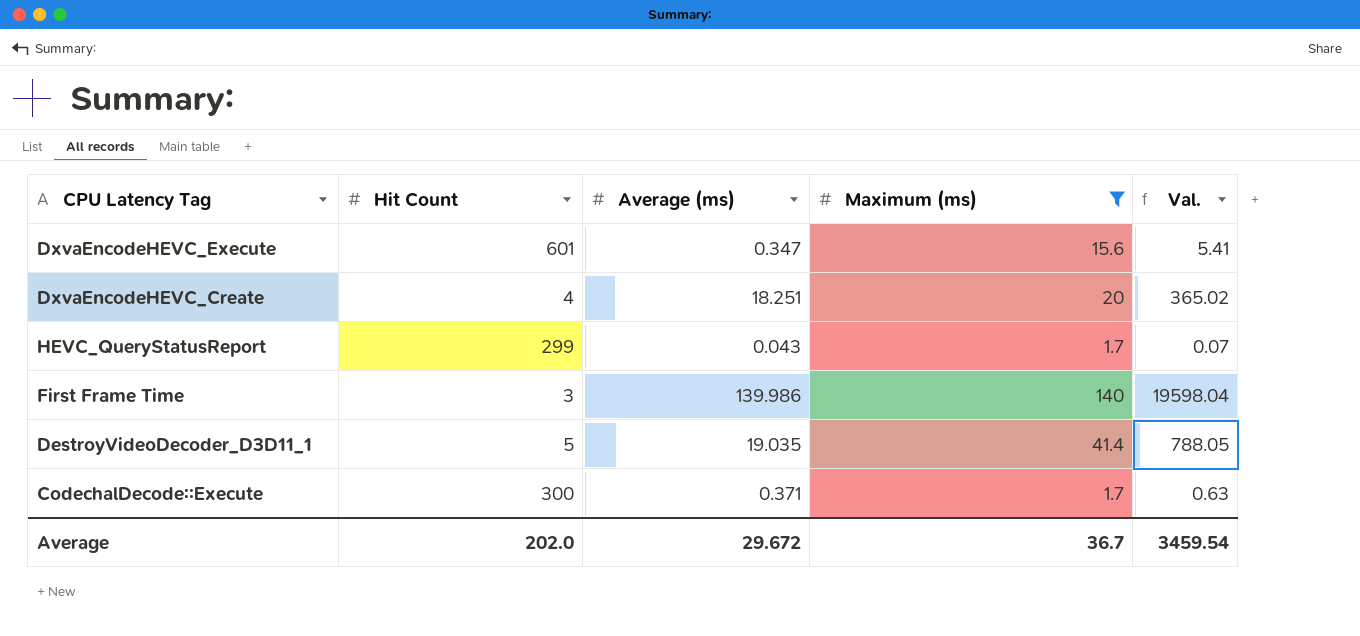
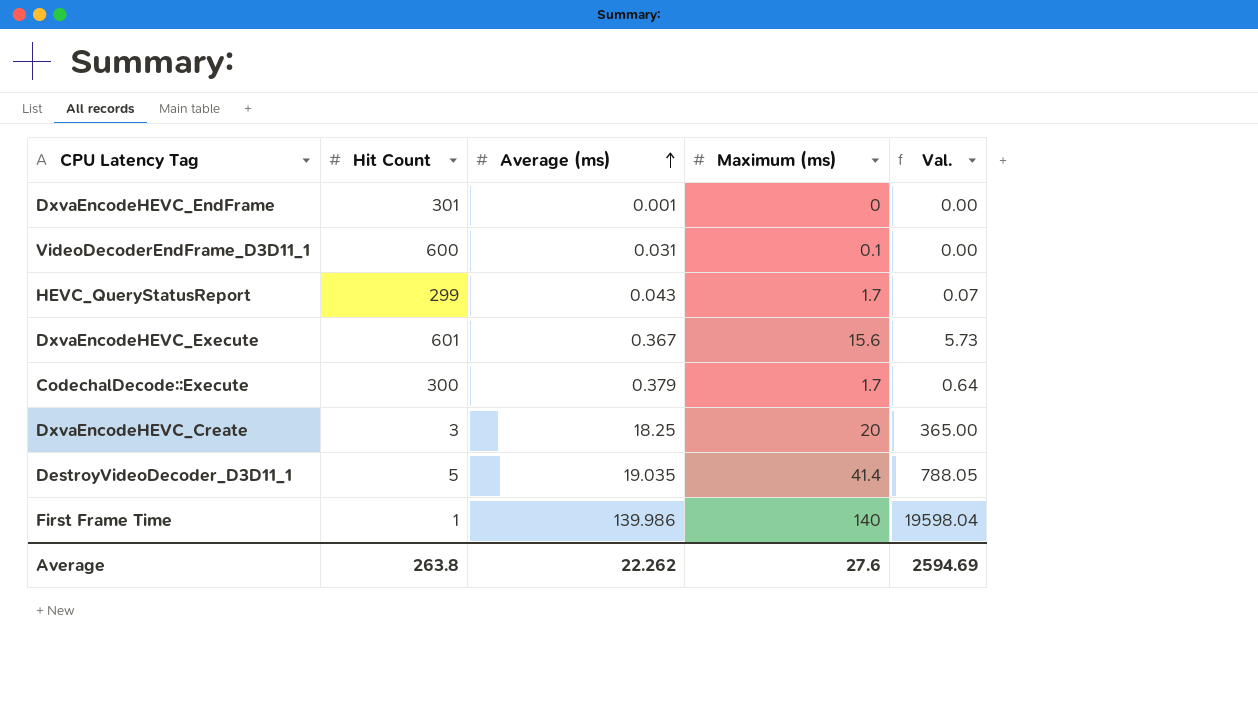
filter: Maximum (ms) >= 1.7 -> none
row order: none -> Average (ms) ascending
DxvaEncodeHEVC_Execute | Average (ms): 0.347 -> 0.367
DxvaEncodeHEVC_Execute | Val.: 5.41 -> 5.73
CodechalDecode::Execute | Average (ms): 0.371 -> 0.379
CodechalDecode::Execute | Val.: 0.63 -> 0.64
DxvaEncodeHEVC_Create | Hit Count: 4 -> 3
DxvaEncodeHEVC_Create | Average (ms): 18.251 -> 18.25
DxvaEncodeHEVC_Create | Val.: 365.02 -> 365.00
First Frame Time | Hit Count: 3 -> 1
Average | Hit Count: 202.0 -> 263.8
Average | Average (ms): 29.672 -> 22.262
Average | Maximum (ms): 36.7 -> 27.6
Average | Val.: 3459.54 -> 2594.69

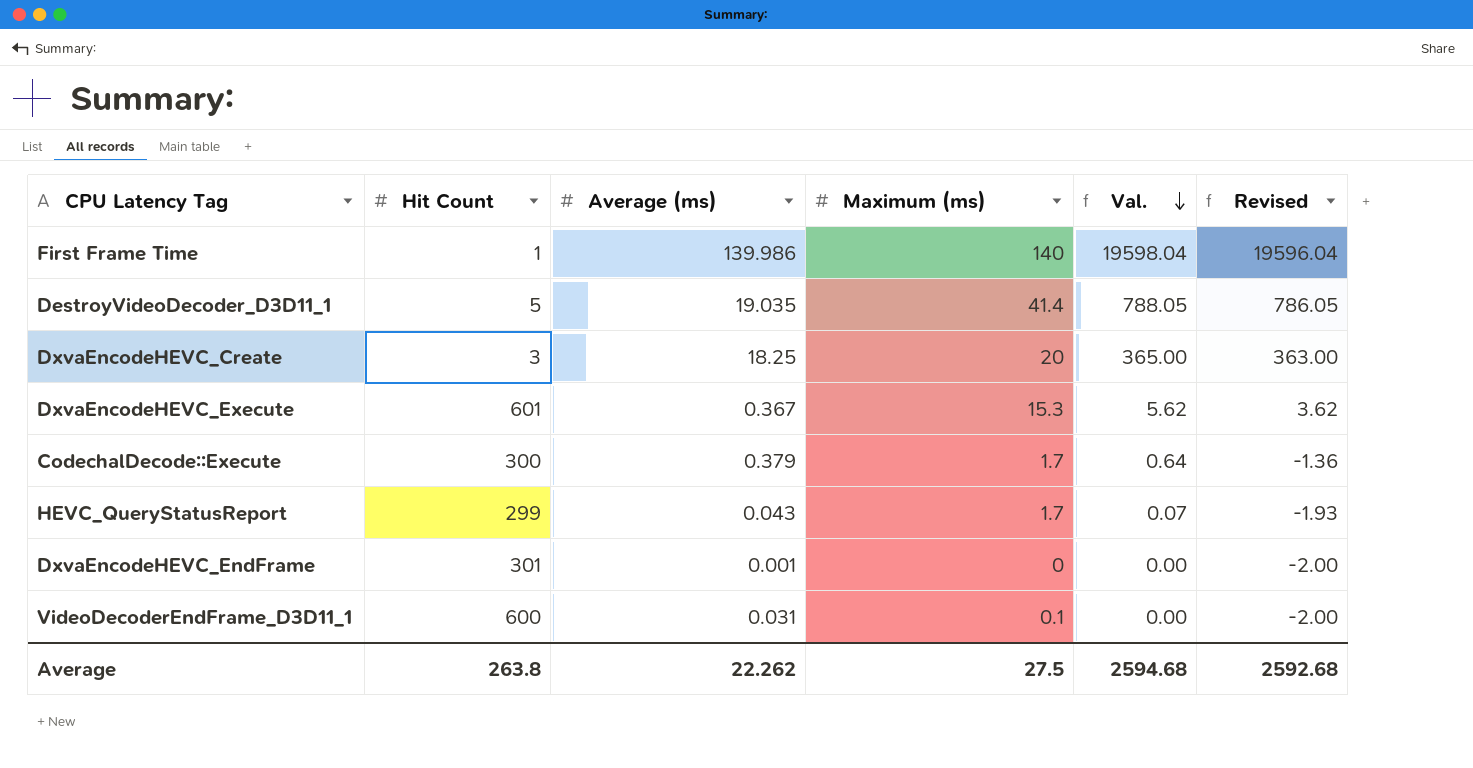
row order: Average (ms) ascending -> Val. descending
column Revised | formula: none -> [Val.] - 2
DxvaEncodeHEVC_Execute | Maximum (ms): 15.6 -> 15.3
DxvaEncodeHEVC_Execute | Val.: 5.73 -> 5.62
Average | Maximum (ms): 27.6 -> 27.5
Average | Val.: 2594.69 -> 2594.68

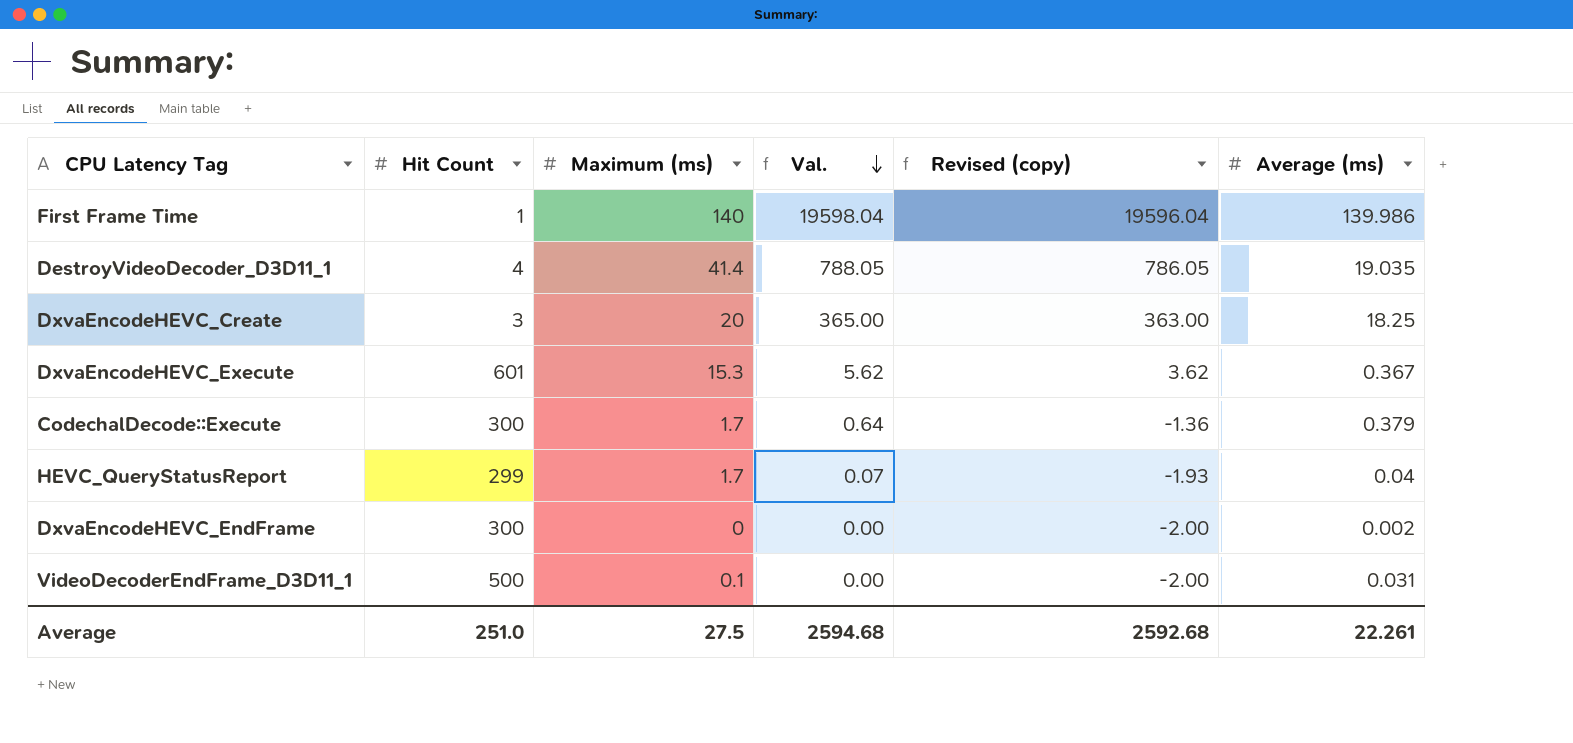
column name: Revised -> Revised (copy)
column Average (ms) | position: 3 -> 6
DestroyVideoDecoder_D3D11_1 | Hit Count: 5 -> 4
HEVC_QueryStatusReport | Average (ms): 0.043 -> 0.04
DxvaEncodeHEVC_EndFrame | Hit Count: 301 -> 300
DxvaEncodeHEVC_EndFrame | Average (ms): 0.001 -> 0.002
VideoDecoderEndFrame_D3D11_1 | Hit Count: 600 -> 500
Average | Hit Count: 263.8 -> 251.0
Average | Average (ms): 22.262 -> 22.261

